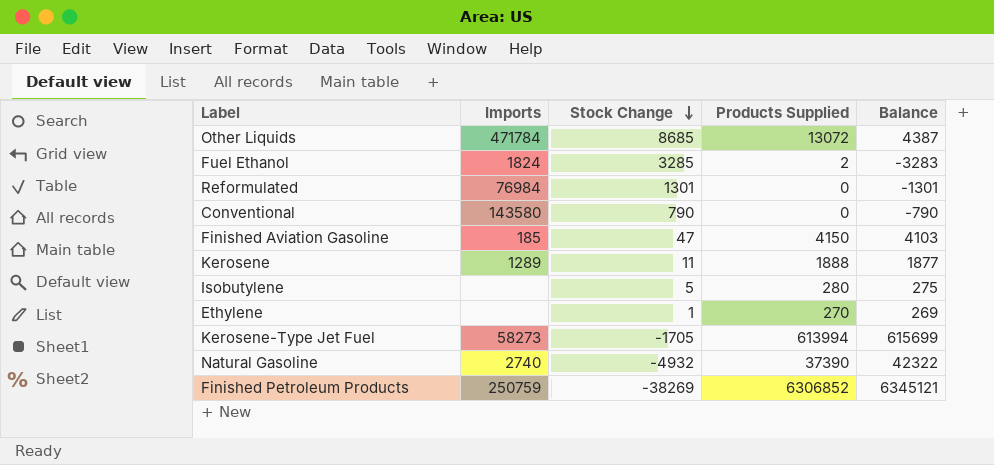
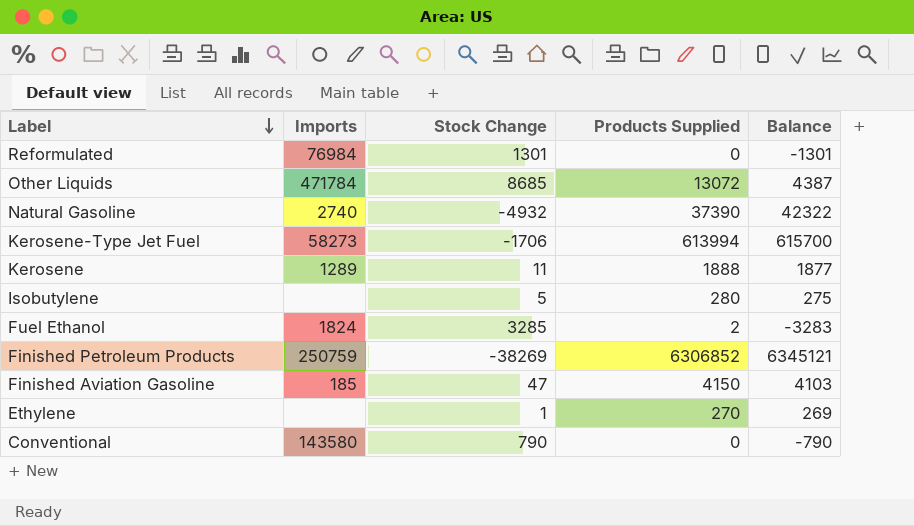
row order: Stock Change descending -> Label descending
Kerosene-Type Jet Fuel | Stock Change: -1705 -> -1706
Kerosene-Type Jet Fuel | Balance: 615699 -> 615700

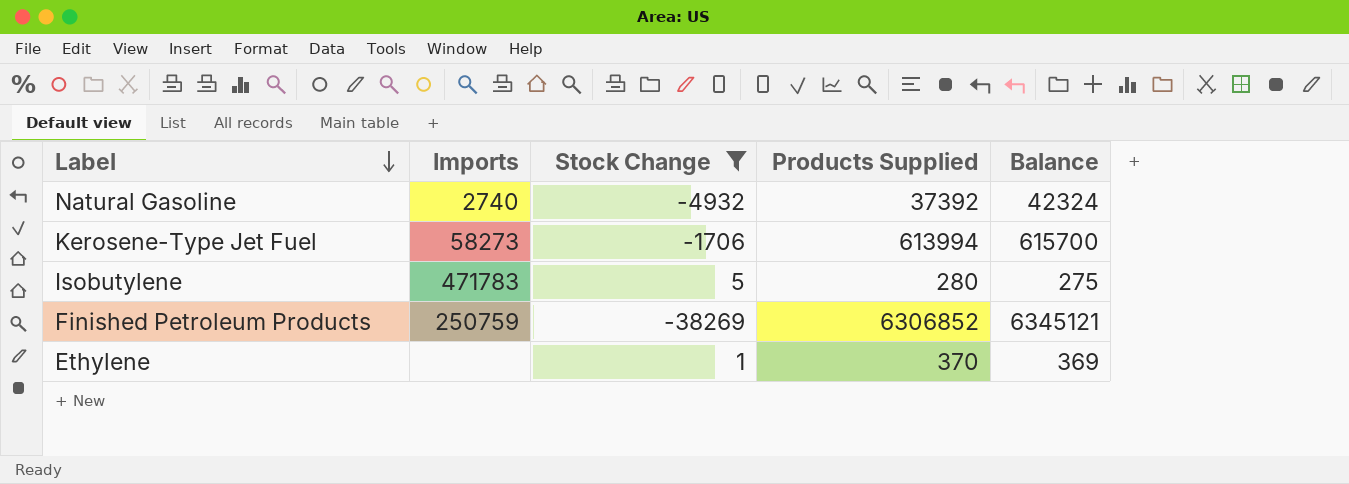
filter: none -> Stock Change <= 5
Natural Gasoline | Products Supplied: 37390 -> 37392
Natural Gasoline | Balance: 42322 -> 42324
Isobutylene | Imports: none -> 471783
Ethylene | Products Supplied: 270 -> 370
Ethylene | Balance: 269 -> 369

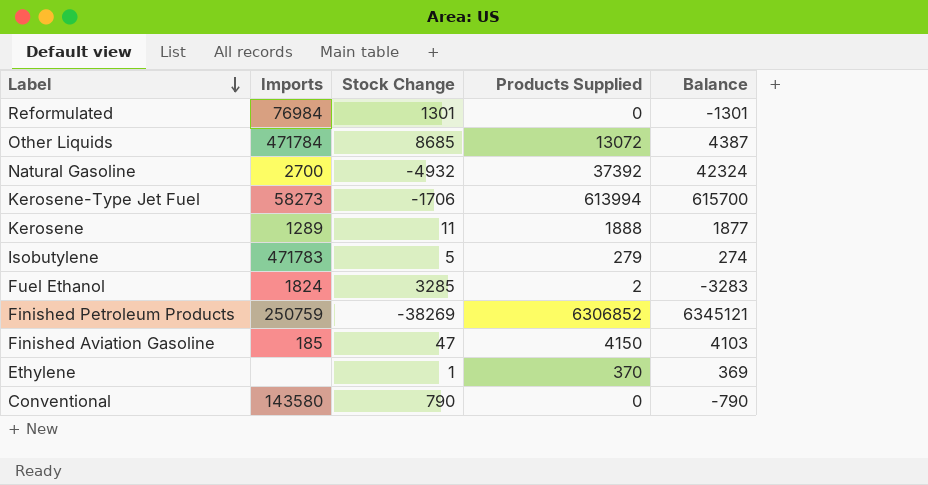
filter: Stock Change <= 5 -> none
Natural Gasoline | Imports: 2740 -> 2700
Isobutylene | Products Supplied: 280 -> 279
Isobutylene | Balance: 275 -> 274

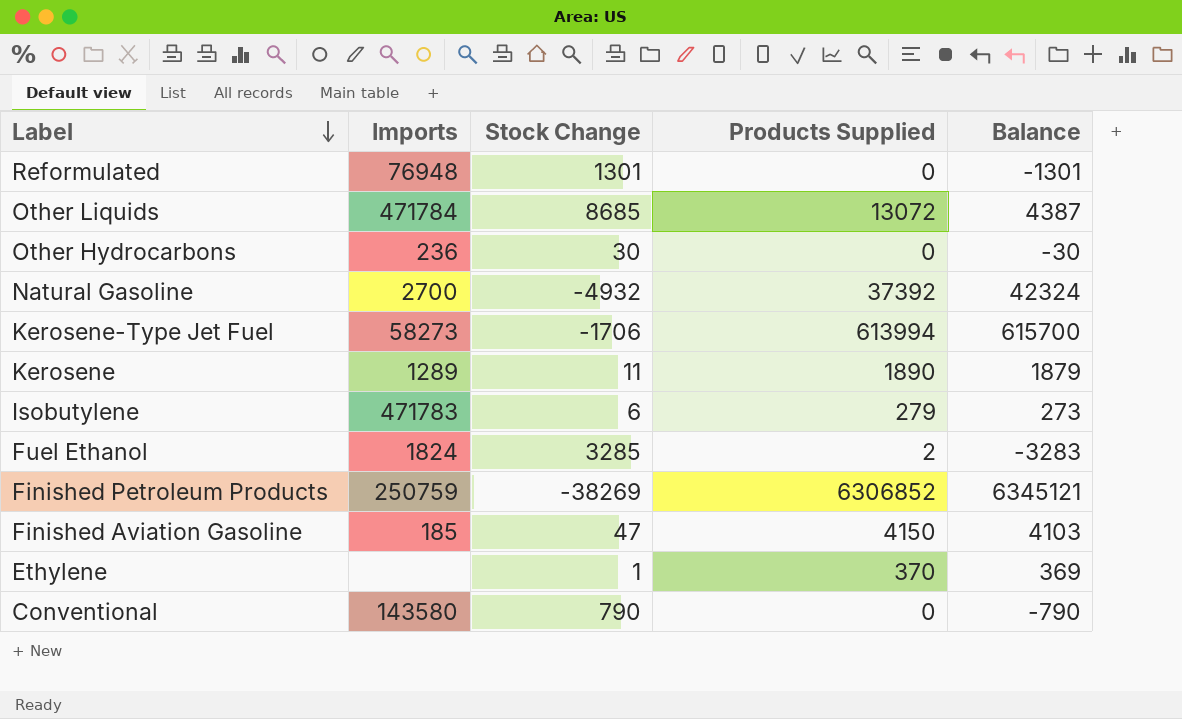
Reformulated | Imports: 76984 -> 76948
row Other Hydrocarbons: none -> 236 | 30 | 0 | -30
Kerosene | Products Supplied: 1888 -> 1890
Kerosene | Balance: 1877 -> 1879
Isobutylene | Stock Change: 5 -> 6
Isobutylene | Balance: 274 -> 273

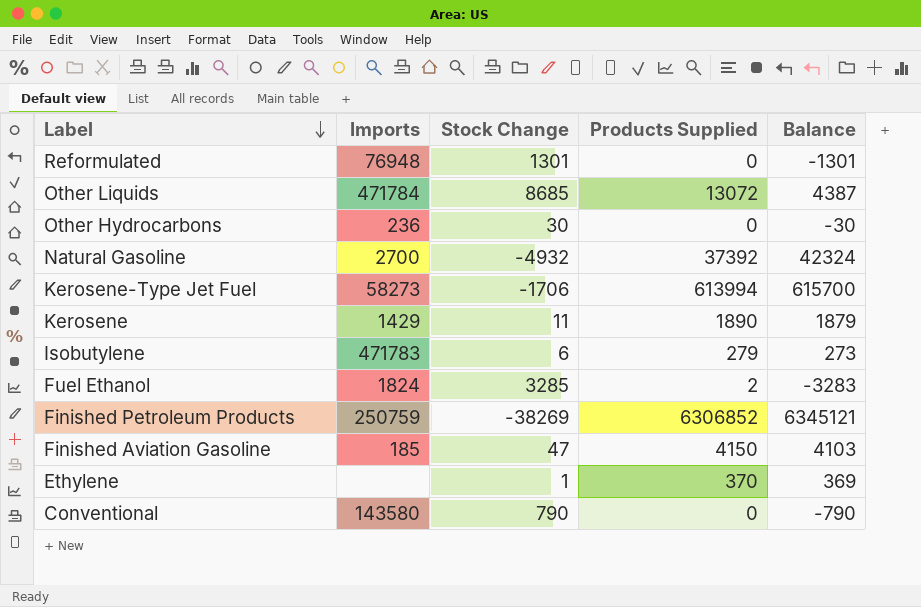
Kerosene | Imports: 1289 -> 1429

